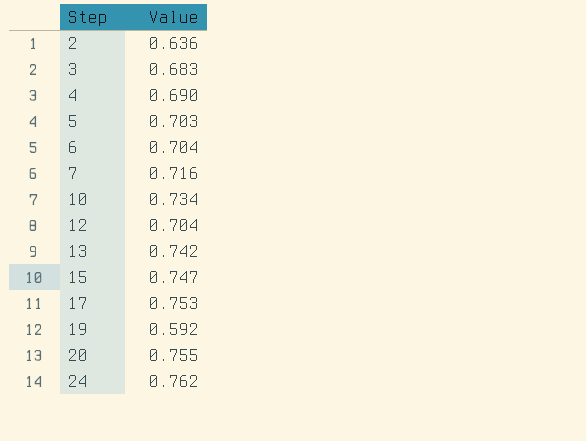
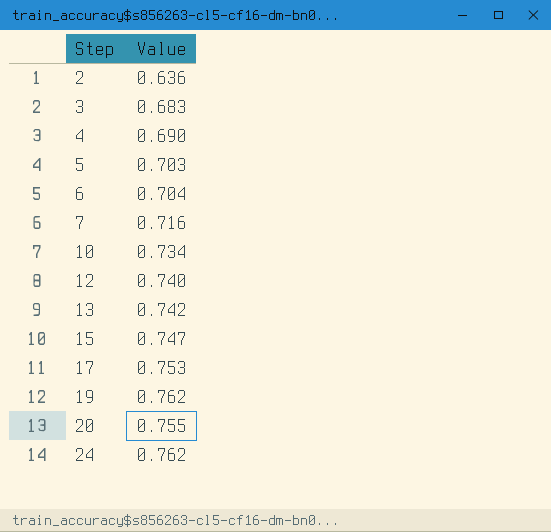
12 | Value: 0.704 -> 0.740
19 | Value: 0.592 -> 0.762

